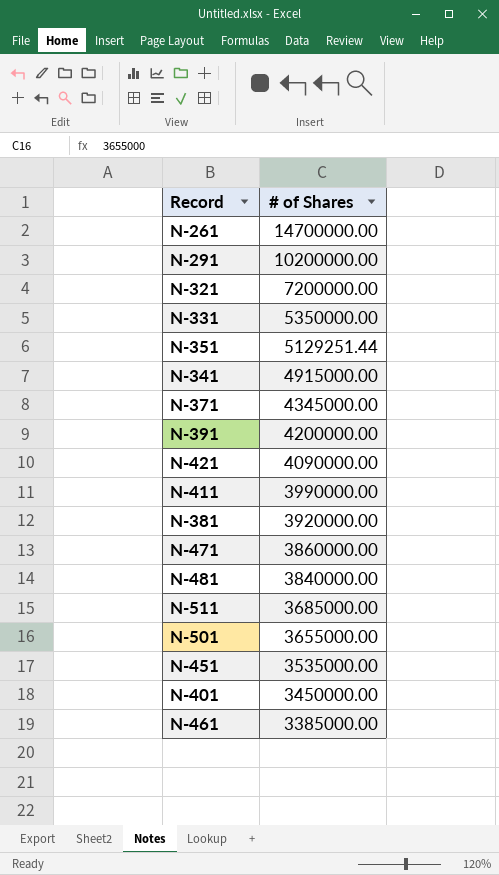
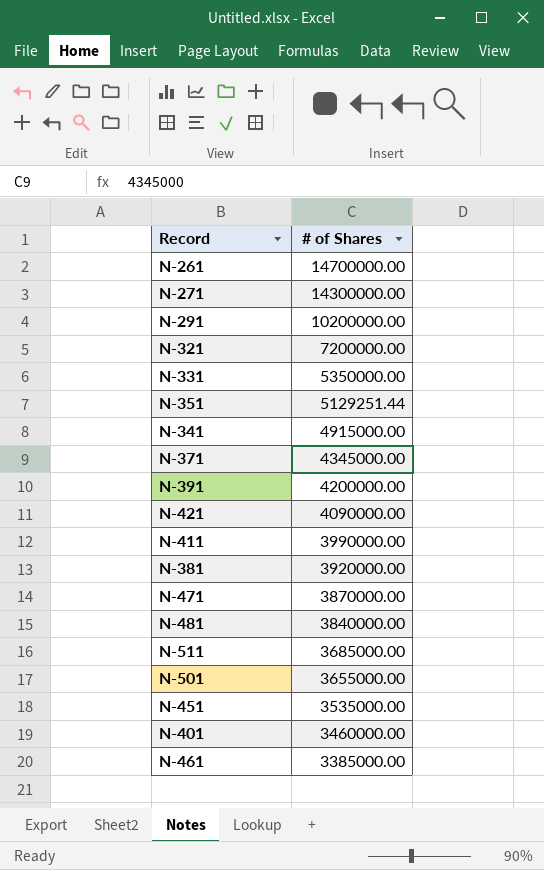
row N-271: none -> 14300000.00
N-471 | # of Shares: 3860000.00 -> 3870000.00
N-401 | # of Shares: 3450000.00 -> 3460000.00

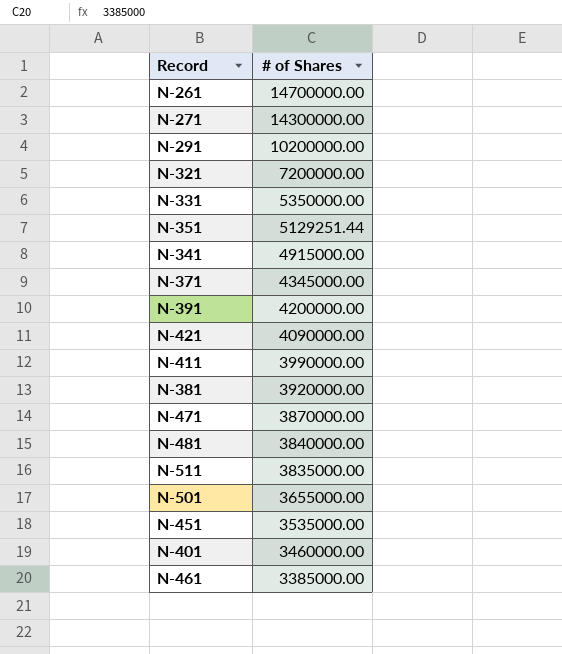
N-511 | # of Shares: 3685000.00 -> 3835000.00

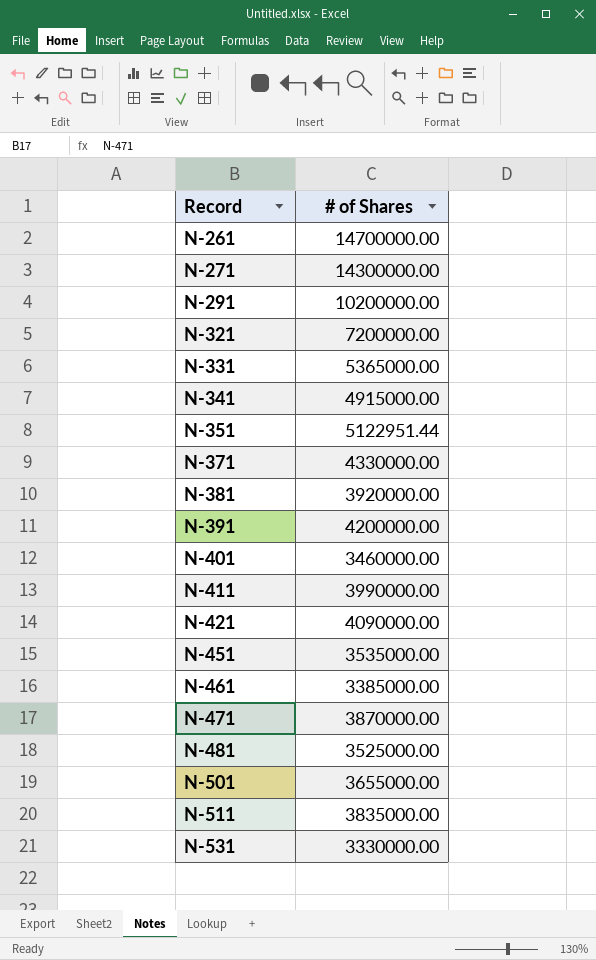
row order: # of Shares descending -> Record ascending
N-331 | # of Shares: 5350000.00 -> 5365000.00
N-351 | # of Shares: 5129251.44 -> 5122951.44
N-371 | # of Shares: 4345000.00 -> 4330000.00
N-481 | # of Shares: 3840000.00 -> 3525000.00
row N-531: none -> 3330000.00

